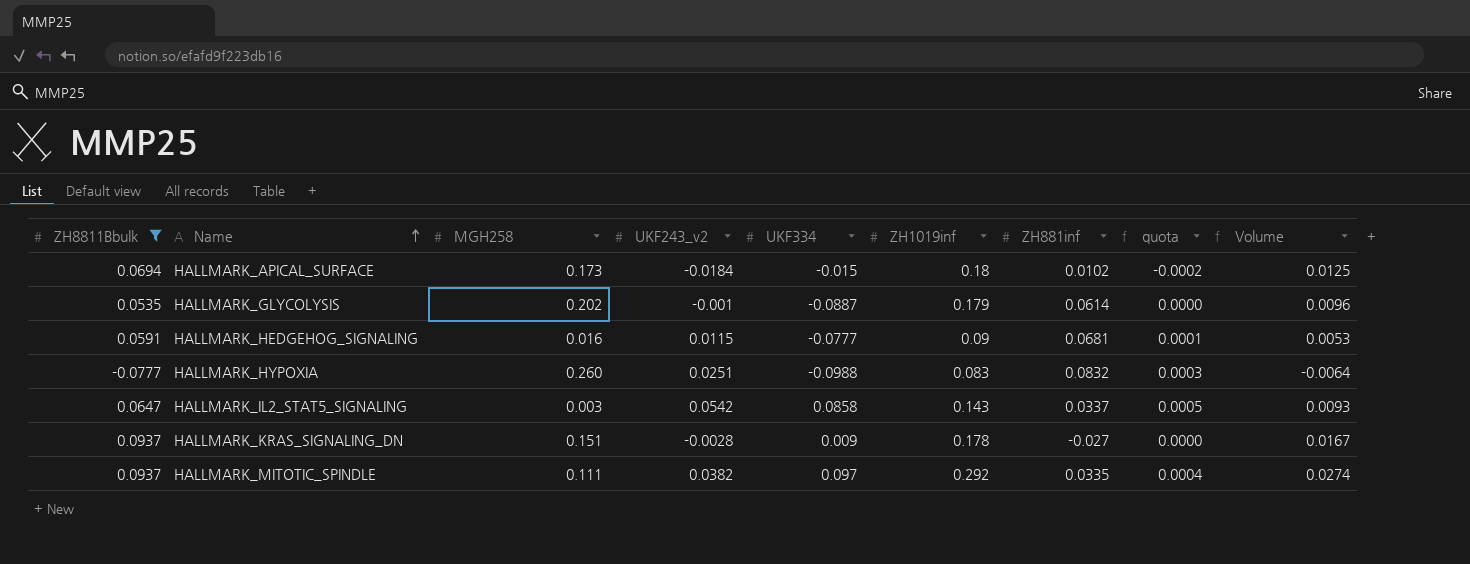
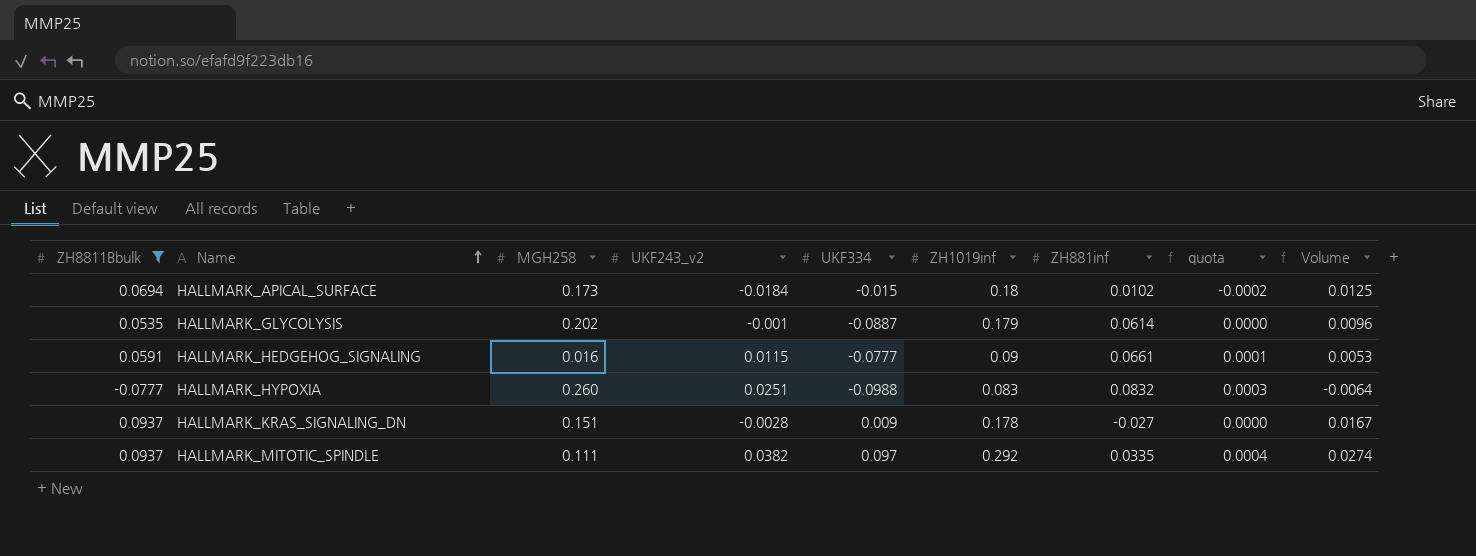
row HALLMARK_IL2_STAT5_SIGNALING: 0.0647 | 0.003 | 0.0542 | 0.0858 | 0.143 | 0.0337 | 0.0005 | 0.0093 -> none
HALLMARK_HEDGEHOG_SIGNALING | ZH881inf: 0.0681 -> 0.0661

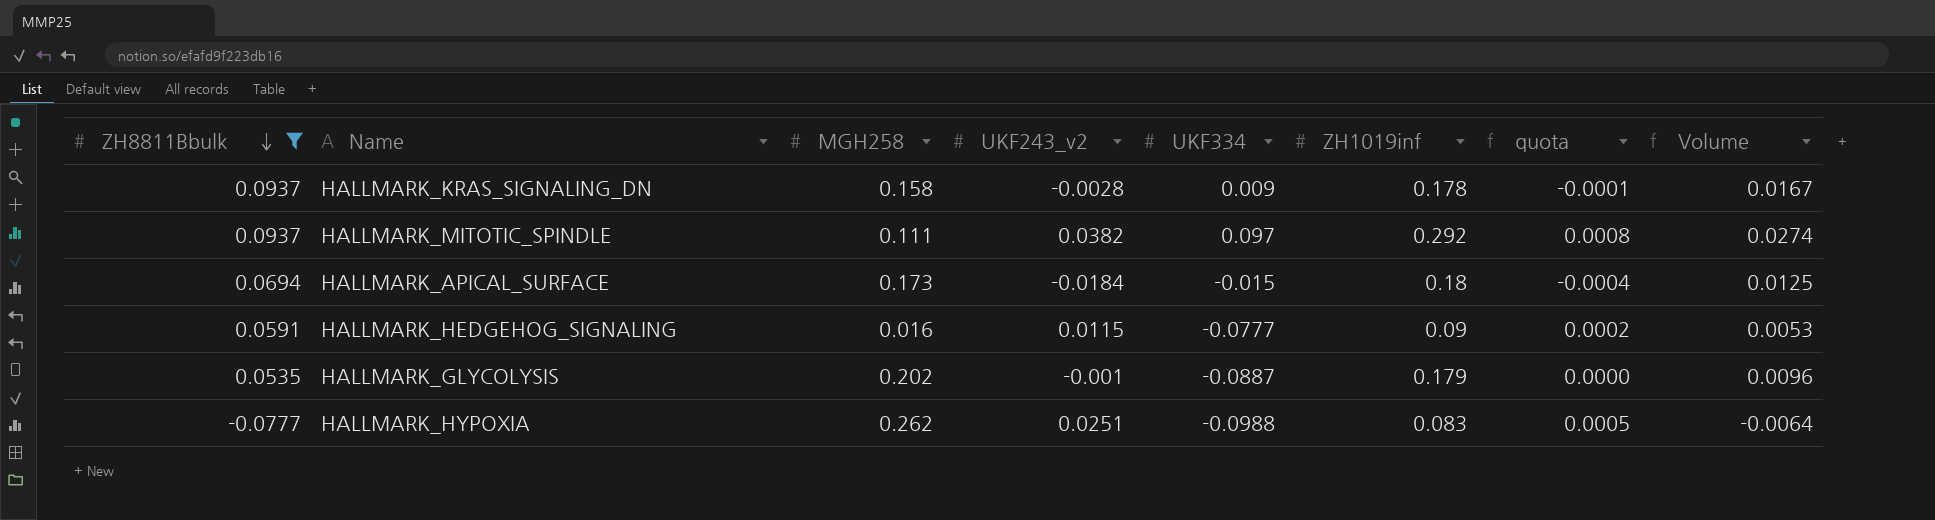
row order: Name ascending -> ZH8811Bbulk descending
column ZH881inf | position: 7 -> none
column quota | formula: [UKF243_v2] * 0.01 -> [UKF243_v2] * 0.02
HALLMARK_KRAS_SIGNALING_DN | MGH258: 0.151 -> 0.158
HALLMARK_HYPOXIA | MGH258: 0.260 -> 0.262

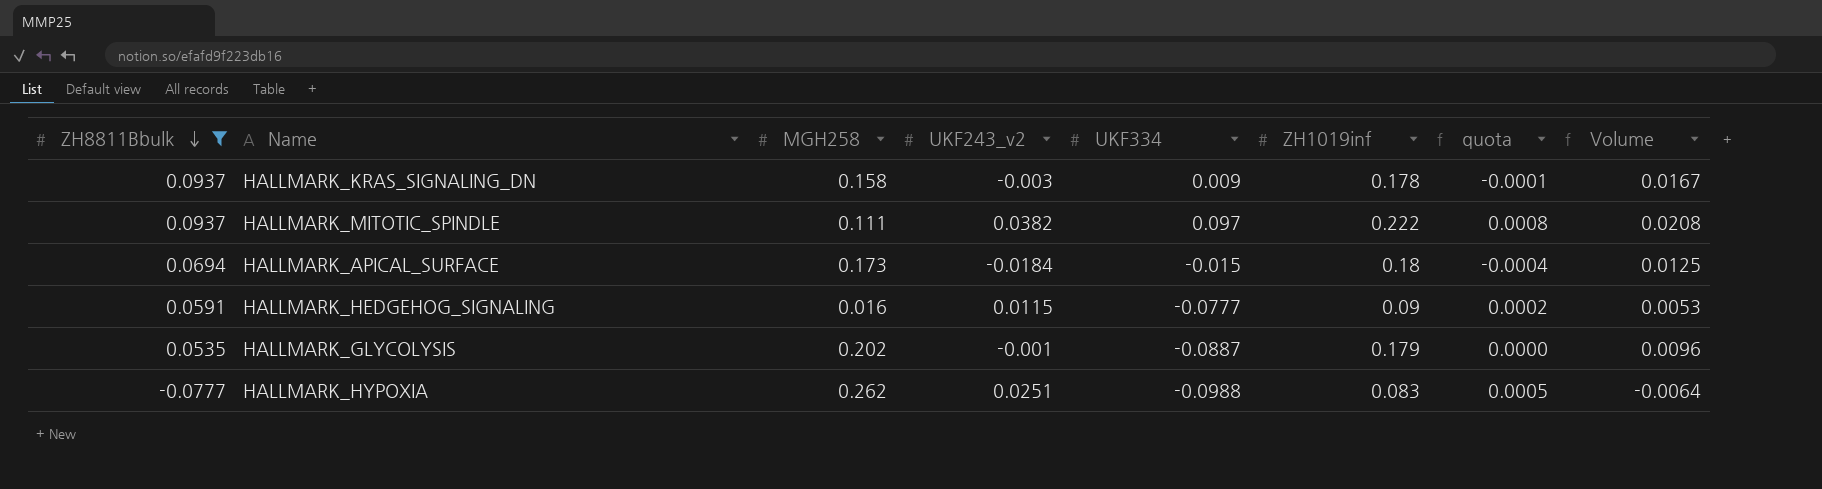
HALLMARK_KRAS_SIGNALING_DN | UKF243_v2: -0.0028 -> -0.003
HALLMARK_MITOTIC_SPINDLE | ZH1019inf: 0.292 -> 0.222
HALLMARK_MITOTIC_SPINDLE | Volume: 0.0274 -> 0.0208

